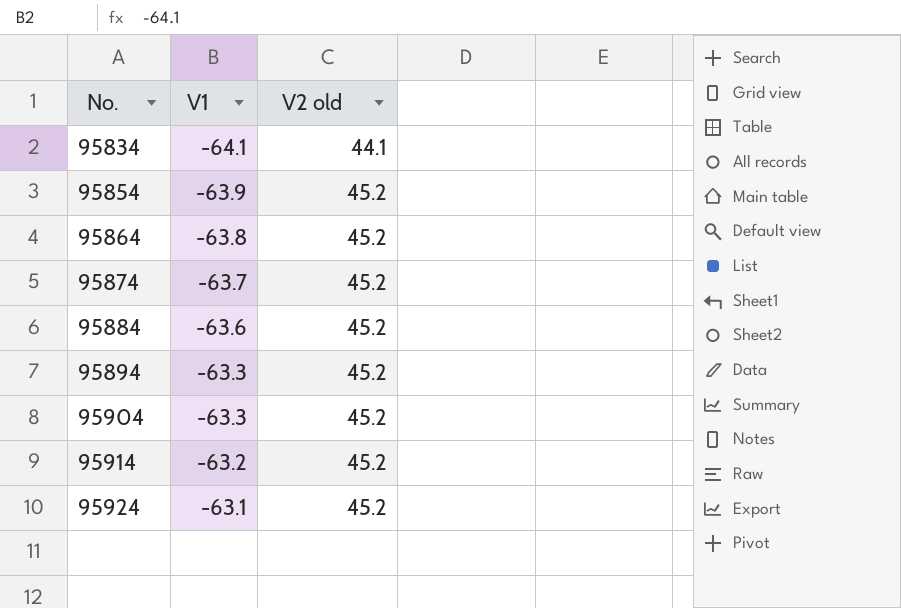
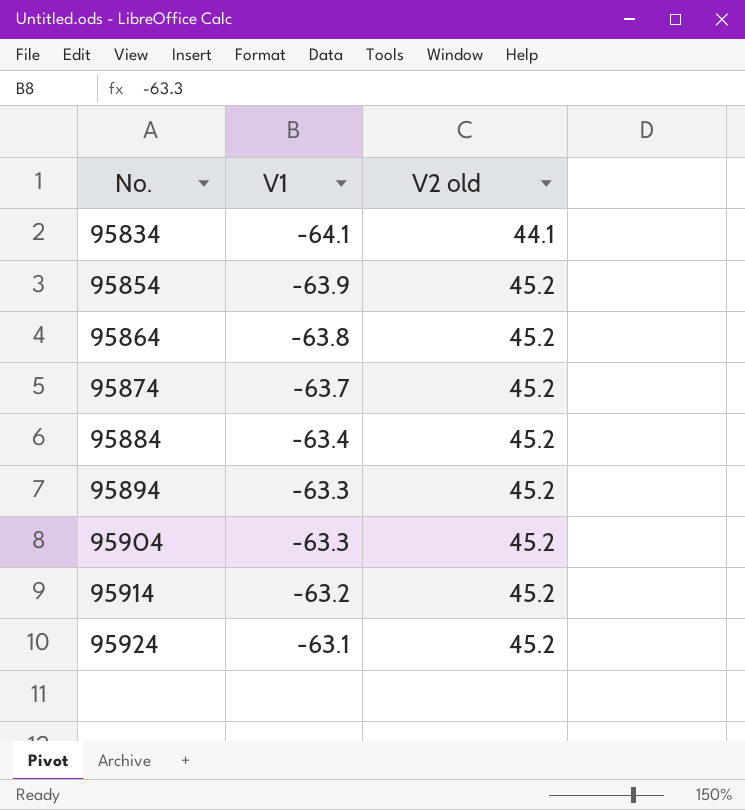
95884 | V1: -63.6 -> -63.4

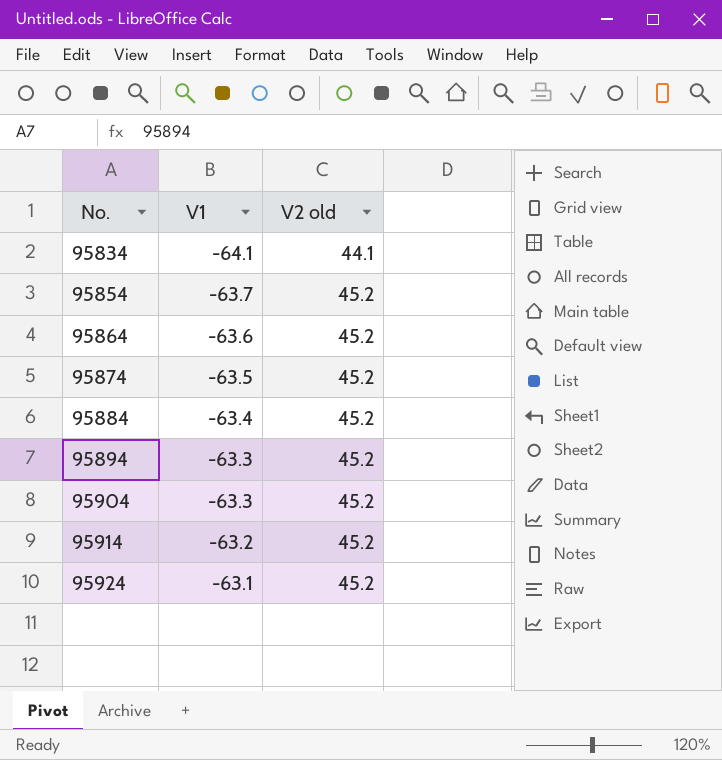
95854 | V1: -63.9 -> -63.7
95864 | V1: -63.8 -> -63.6
95874 | V1: -63.7 -> -63.5

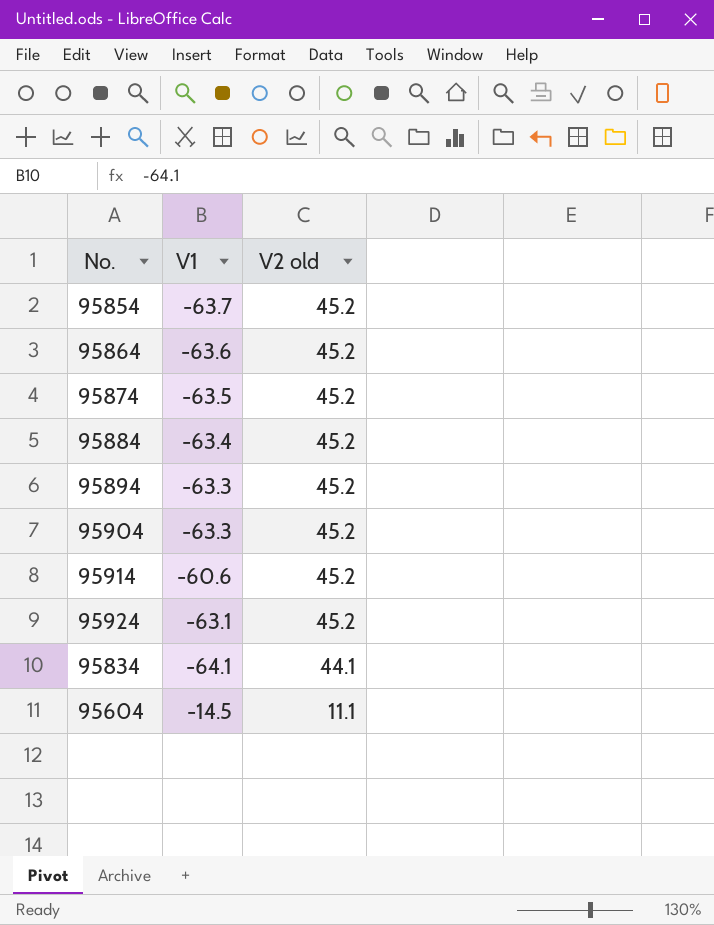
row order: No. ascending -> V2 old descending
95914 | V1: -63.2 -> -60.6
row 95604: none -> -14.5 | 11.1

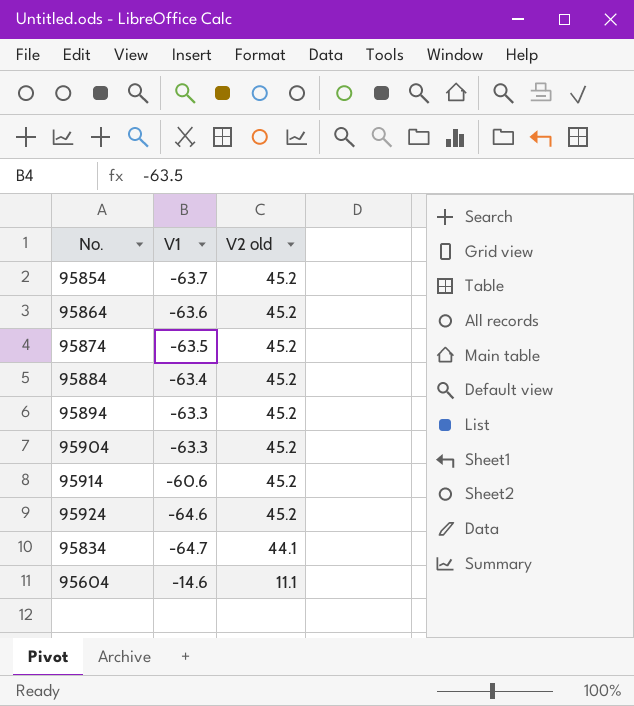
95924 | V1: -63.1 -> -64.6
95834 | V1: -64.1 -> -64.7
95604 | V1: -14.5 -> -14.6

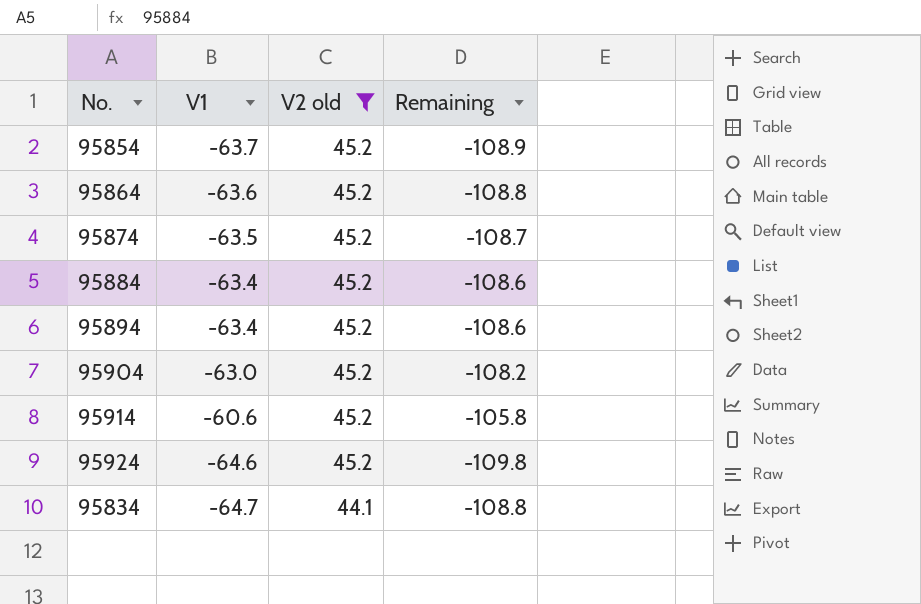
filter: none -> V2 old != 11.1
column Remaining | formula: none -> [V1] - [V2 old]
95894 | V1: -63.3 -> -63.4
95904 | V1: -63.3 -> -63.0

